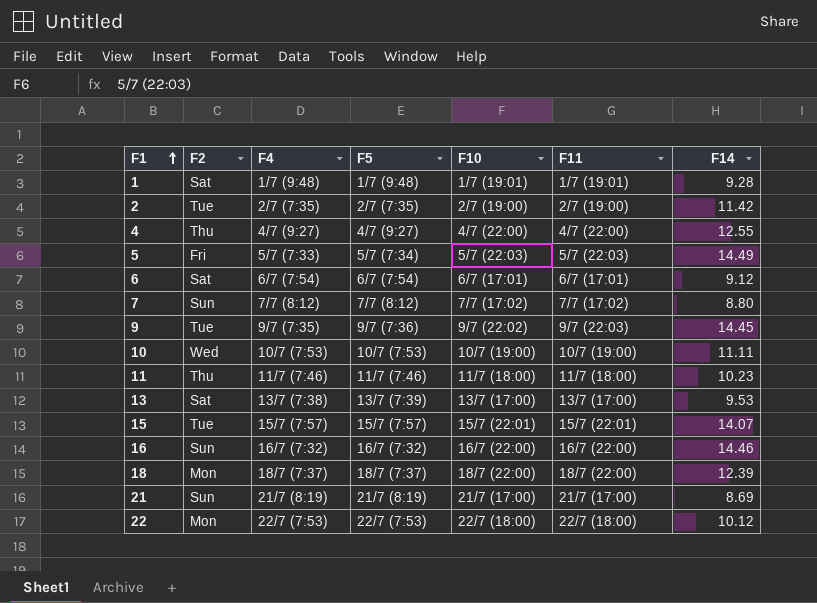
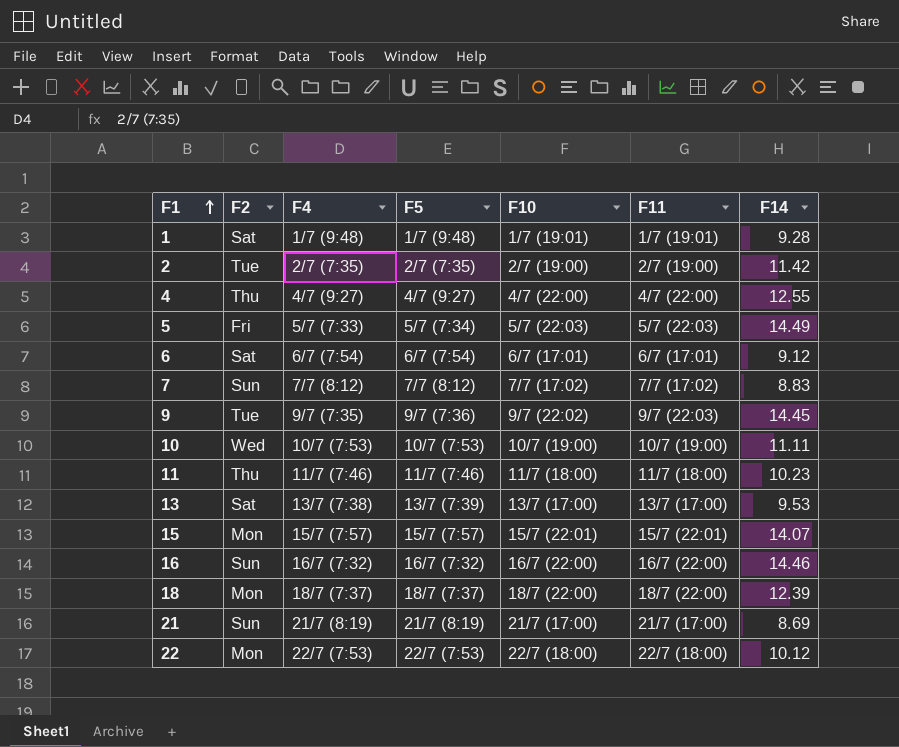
7 | F14: 8.80 -> 8.83
15 | F2: Tue -> Mon

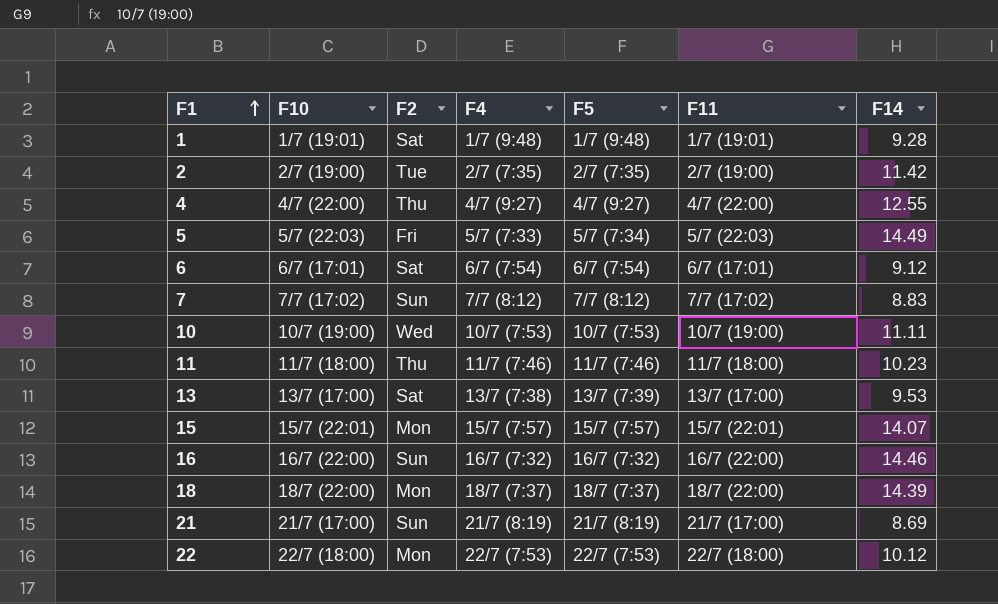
column F10 | position: 5 -> 2
row 9: Tue | 9/7 (7:35) | 9/7 (7:36) | 9/7 (22:02) | 9/7 (22:03) | 14.45 -> none
18 | F14: 12.39 -> 14.39

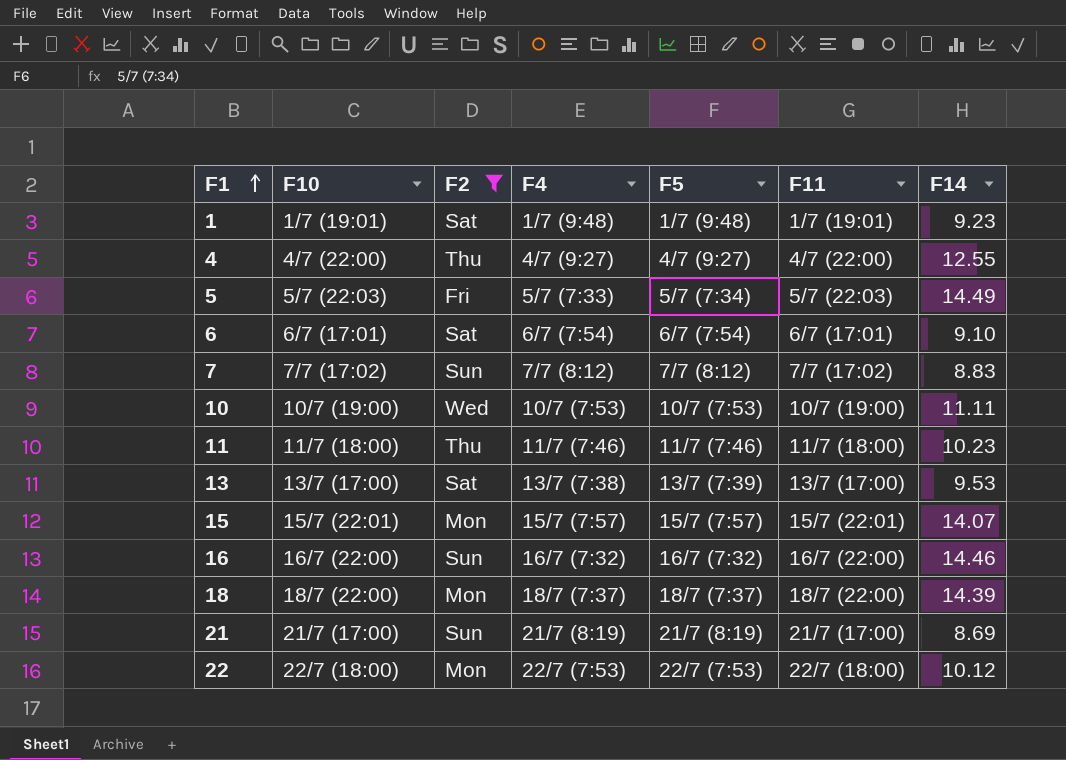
filter: none -> F2 != Tue
1 | F14: 9.28 -> 9.23
6 | F14: 9.12 -> 9.10

